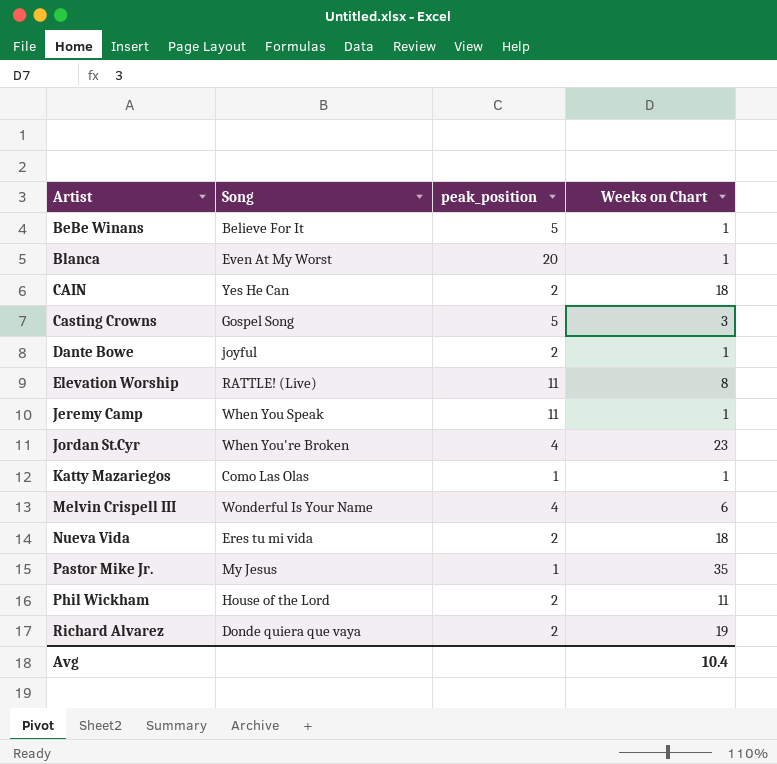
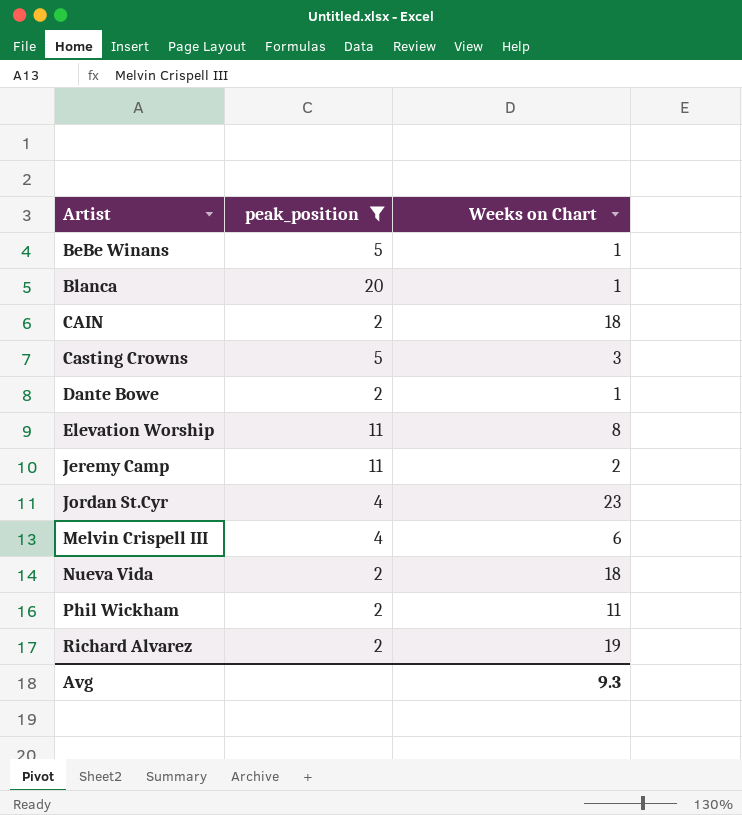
filter: none -> peak_position != 1
column Song | position: 2 -> none
Jeremy Camp | Weeks on Chart: 1 -> 2
Avg | Weeks on Chart: 10.4 -> 9.3

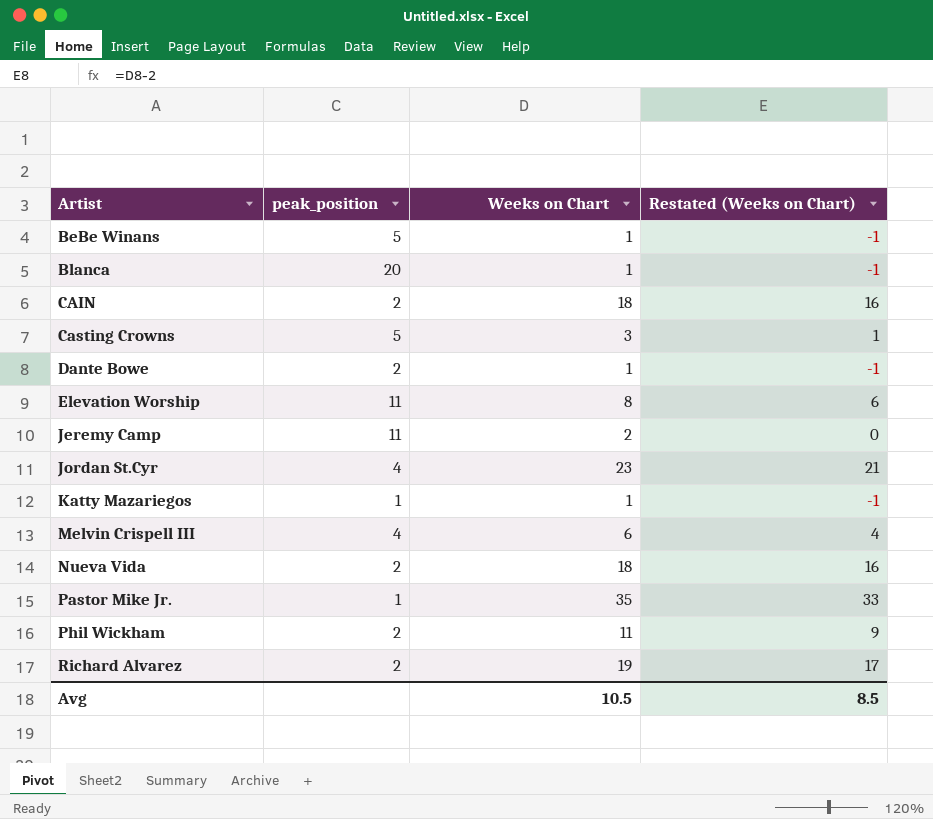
filter: peak_position != 1 -> none
column Restated (Weeks on Chart) | formula: none -> [Weeks on Chart] - 2
Avg | Weeks on Chart: 9.3 -> 10.5

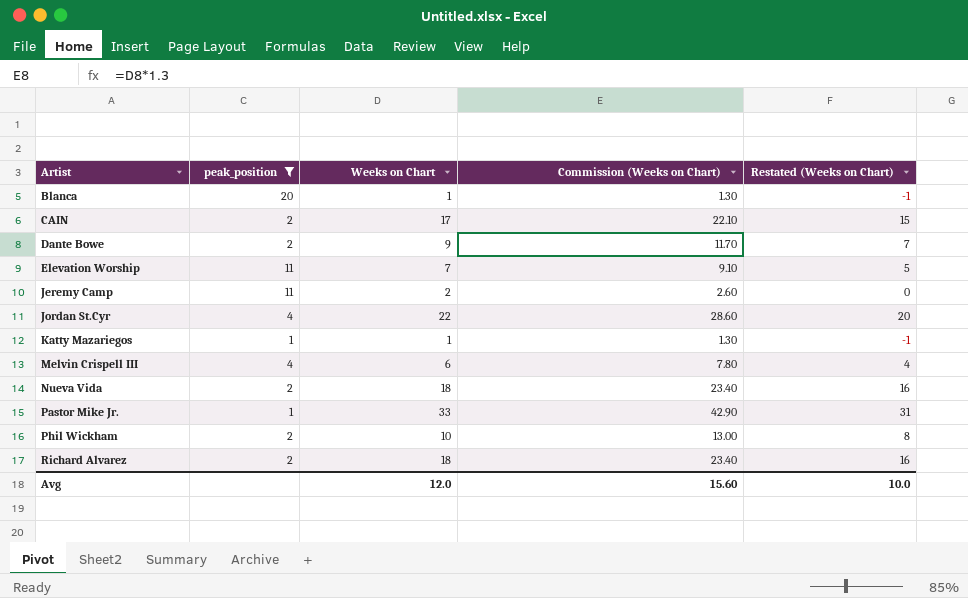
filter: none -> peak_position != 5
column Commission (Weeks on Chart) | formula: none -> [Weeks on Chart] * 1.3
CAIN | Weeks on Chart: 18 -> 17
CAIN | Restated (Weeks on Chart): 16 -> 15
Dante Bowe | Weeks on Chart: 1 -> 9
Dante Bowe | Restated (Weeks on Chart): -1 -> 7
Elevation Worship | Weeks on Chart: 8 -> 7
Elevation Worship | Restated (Weeks on Chart): 6 -> 5
Jordan St.Cyr | Weeks on Chart: 23 -> 22
Jordan St.Cyr | Restated (Weeks on Chart): 21 -> 20
Pastor Mike Jr. | Weeks on Chart: 35 -> 33
Pastor Mike Jr. | Restated (Weeks on Chart): 33 -> 31
Phil Wickham | Weeks on Chart: 11 -> 10
Phil Wickham | Restated (Weeks on Chart): 9 -> 8
Richard Alvarez | Weeks on Chart: 19 -> 18
Richard Alvarez | Restated (Weeks on Chart): 17 -> 16
Avg | Weeks on Chart: 10.5 -> 12.0
Avg | Restated (Weeks on Chart): 8.5 -> 10.0

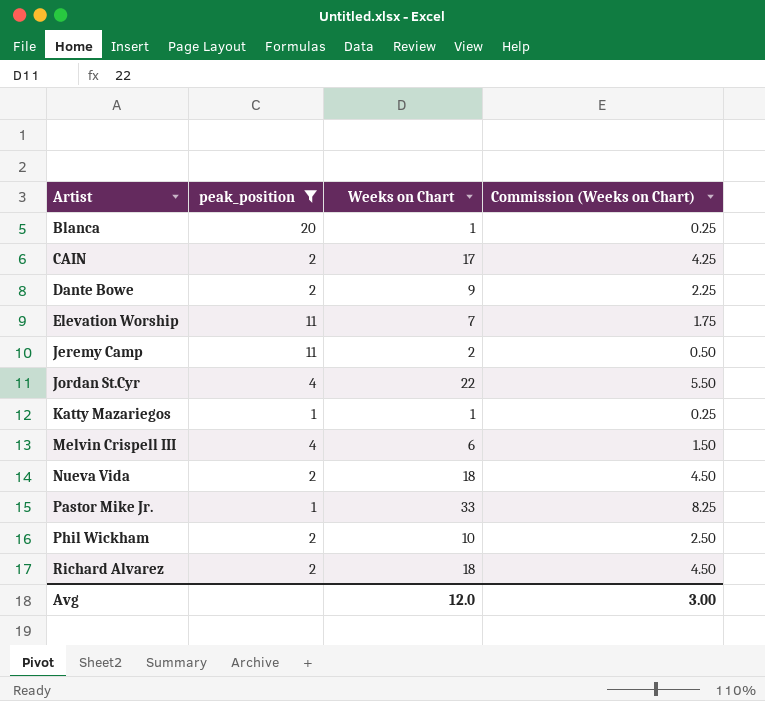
column Restated (Weeks on Chart) | formula: [Weeks on Chart] - 2 -> none
column Commission (Weeks on Chart) | formula: [Weeks on Chart] * 1.3 -> [Weeks on Chart] * 0.25
Avg | Commission (Weeks on Chart): 15.60 -> 3.00

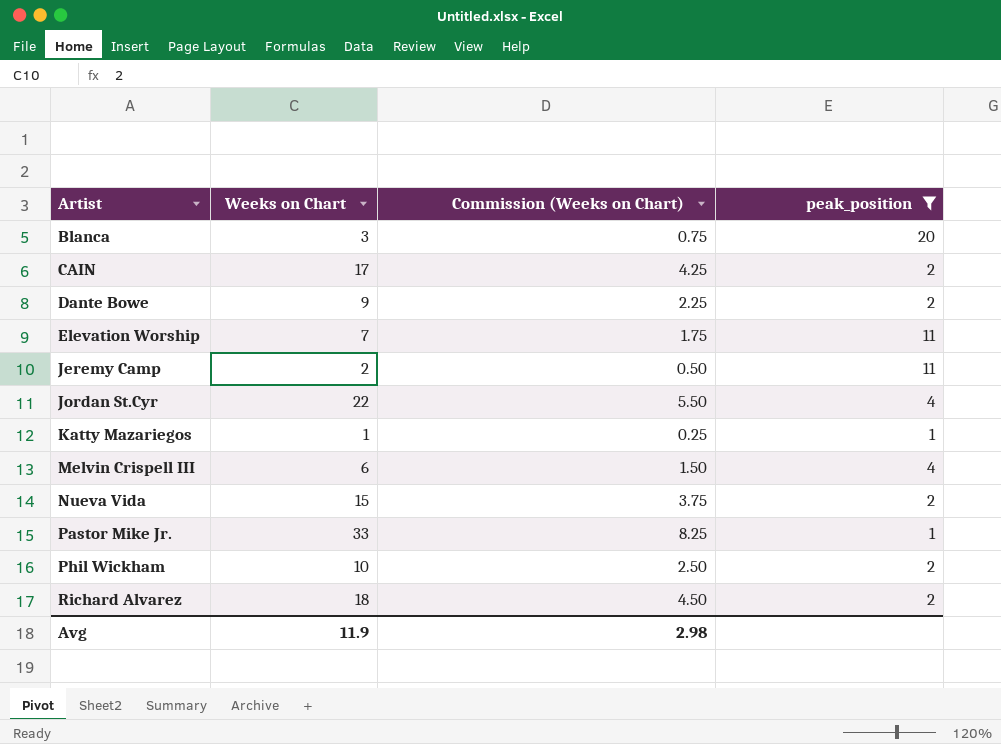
column peak_position | position: 2 -> 4
Blanca | Weeks on Chart: 1 -> 3
Blanca | Commission (Weeks on Chart): 0.25 -> 0.75
Nueva Vida | Weeks on Chart: 18 -> 15
Nueva Vida | Commission (Weeks on Chart): 4.50 -> 3.75
Avg | Weeks on Chart: 12.0 -> 11.9
Avg | Commission (Weeks on Chart): 3.00 -> 2.98

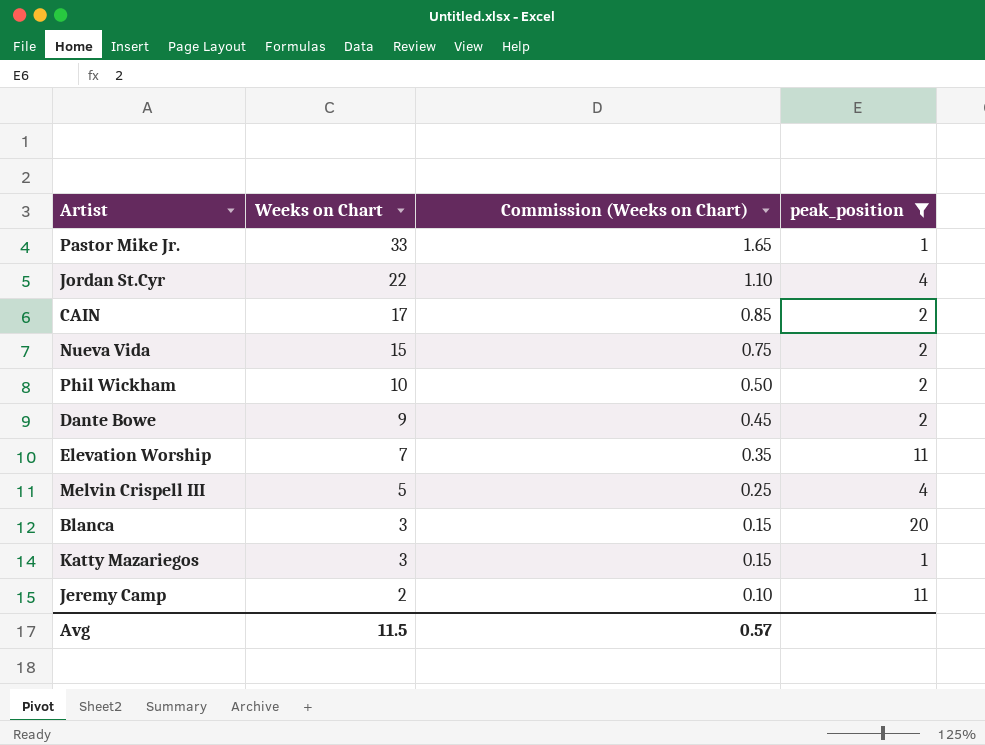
row order: Artist ascending -> Weeks on Chart descending
column Commission (Weeks on Chart) | formula: [Weeks on Chart] * 0.25 -> [Weeks on Chart] * 0.05
row Richard Alvarez: 18 | 4.50 | 2 -> none
Melvin Crispell III | Weeks on Chart: 6 -> 5
Katty Mazariegos | Weeks on Chart: 1 -> 3
Avg | Weeks on Chart: 11.9 -> 11.5
Avg | Commission (Weeks on Chart): 2.98 -> 0.57

